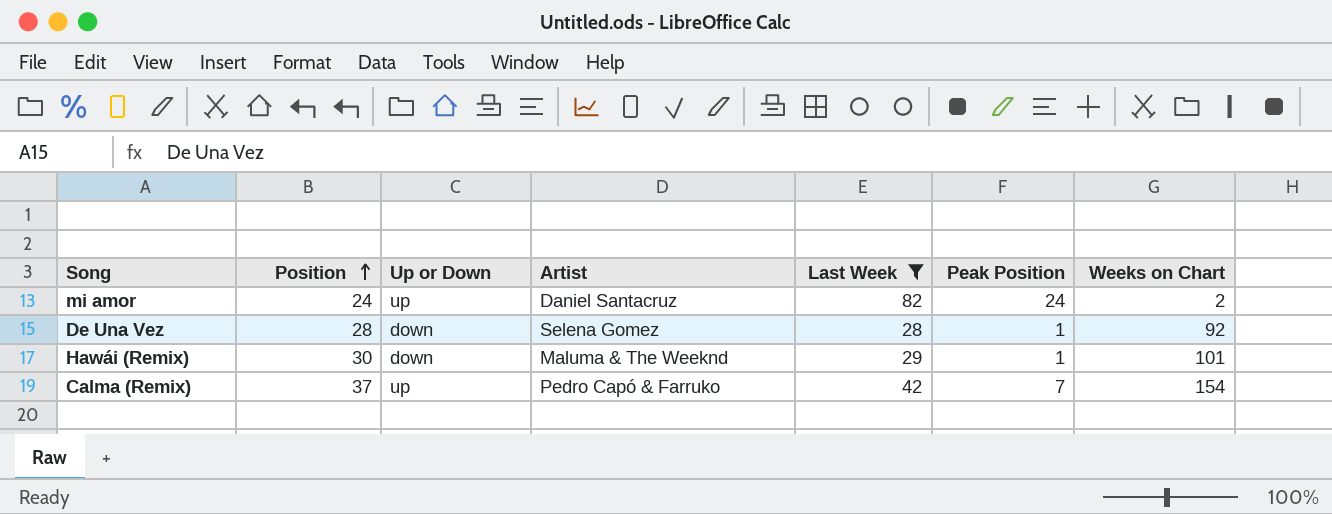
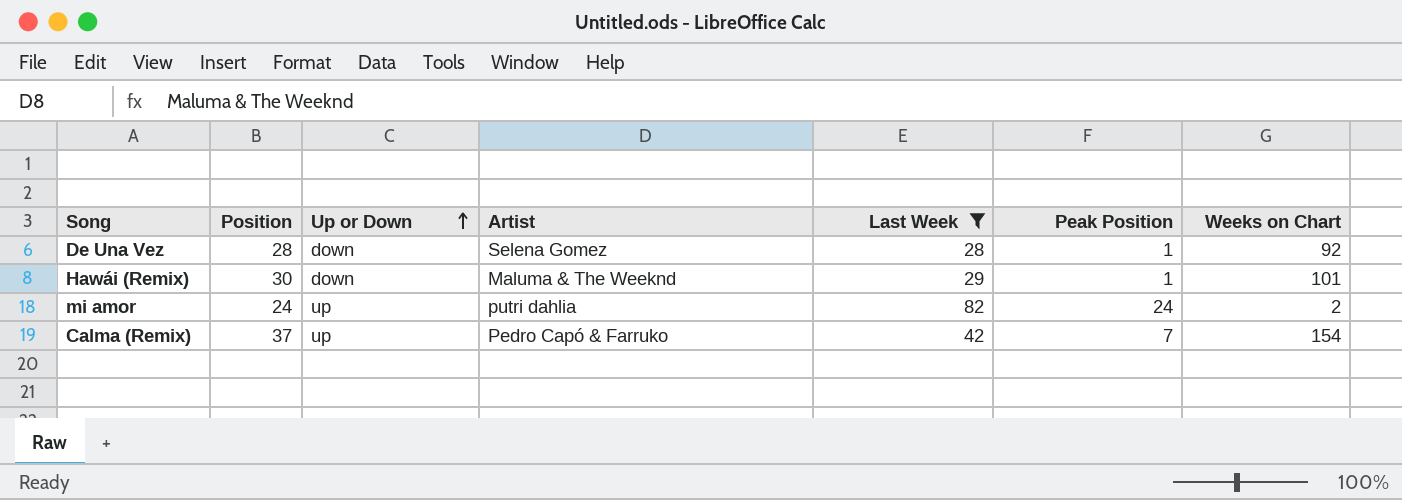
row order: Position ascending -> Up or Down ascending
mi amor | Artist: Daniel Santacruz -> putri dahlia

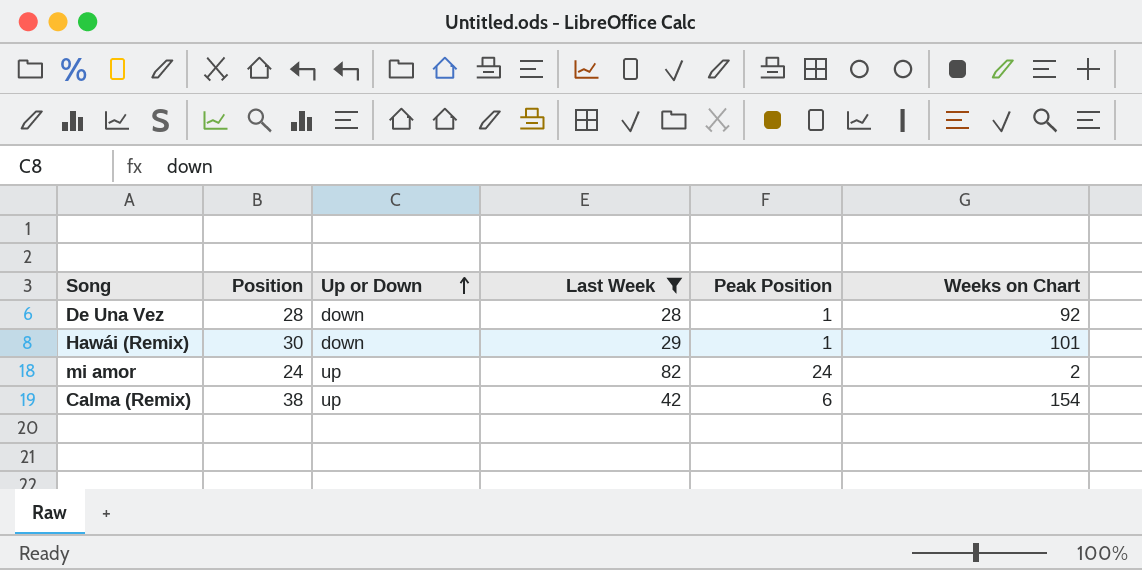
column Artist | position: 4 -> none
Calma (Remix) | Position: 37 -> 38
Calma (Remix) | Peak Position: 7 -> 6

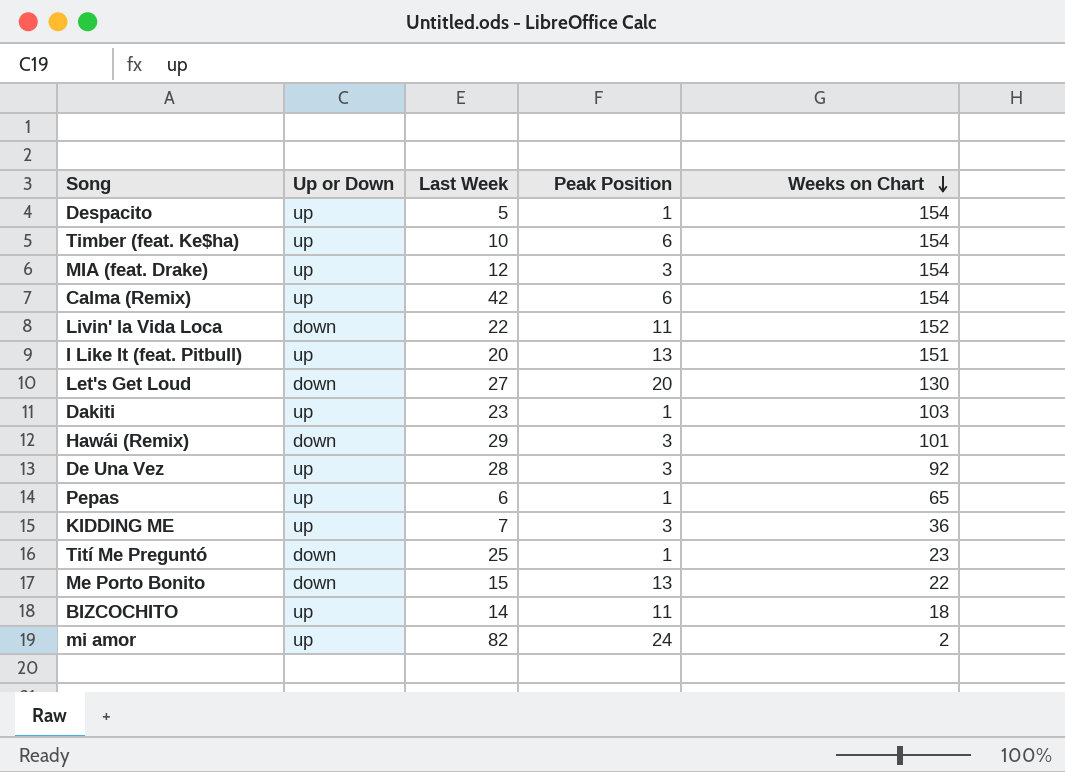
filter: Last Week >= 28 -> none
row order: Up or Down ascending -> Weeks on Chart descending
column Position | position: 2 -> none
Hawái (Remix) | Peak Position: 1 -> 3
De Una Vez | Up or Down: down -> up
De Una Vez | Peak Position: 1 -> 3

